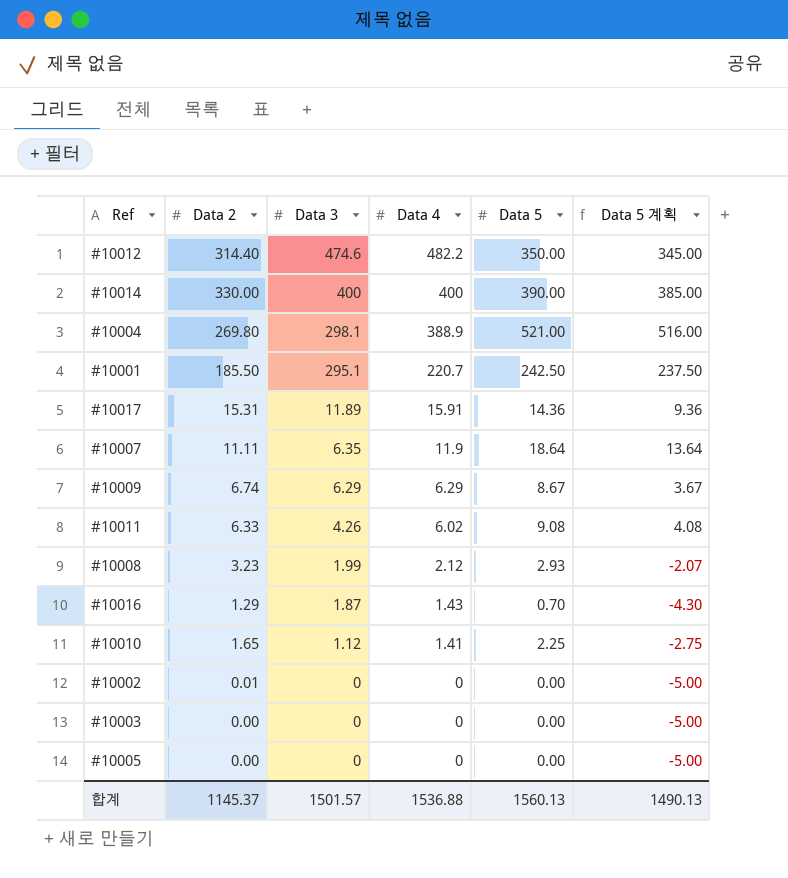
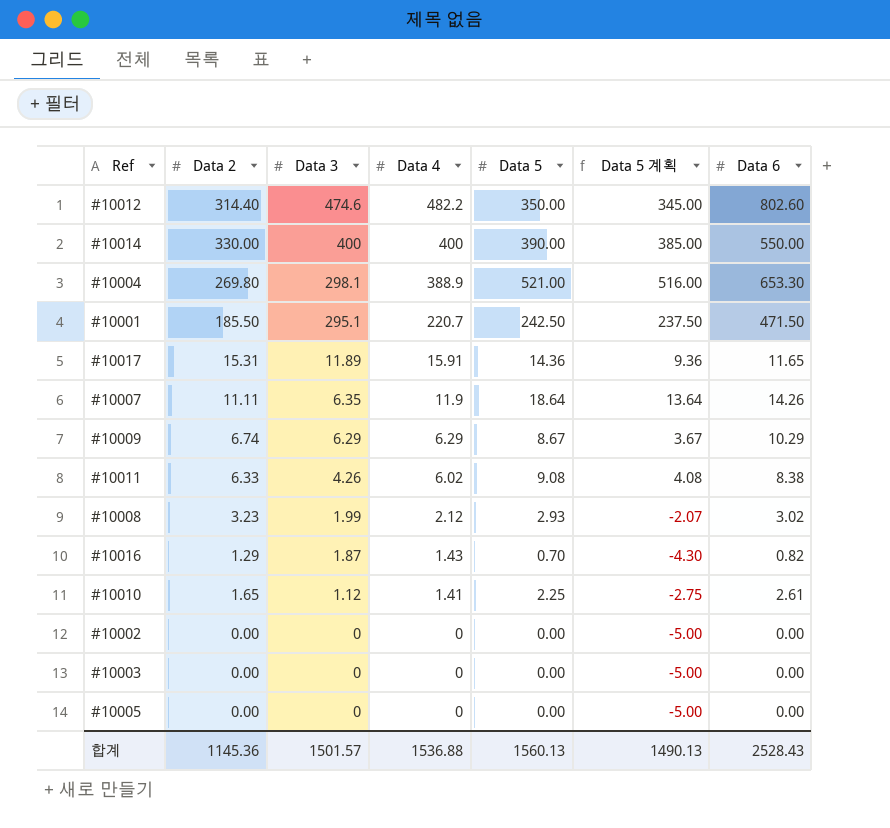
column Data 6 | position: none -> 7
#10002 | Data 2: 0.01 -> 0.00
합계 | Data 2: 1145.37 -> 1145.36

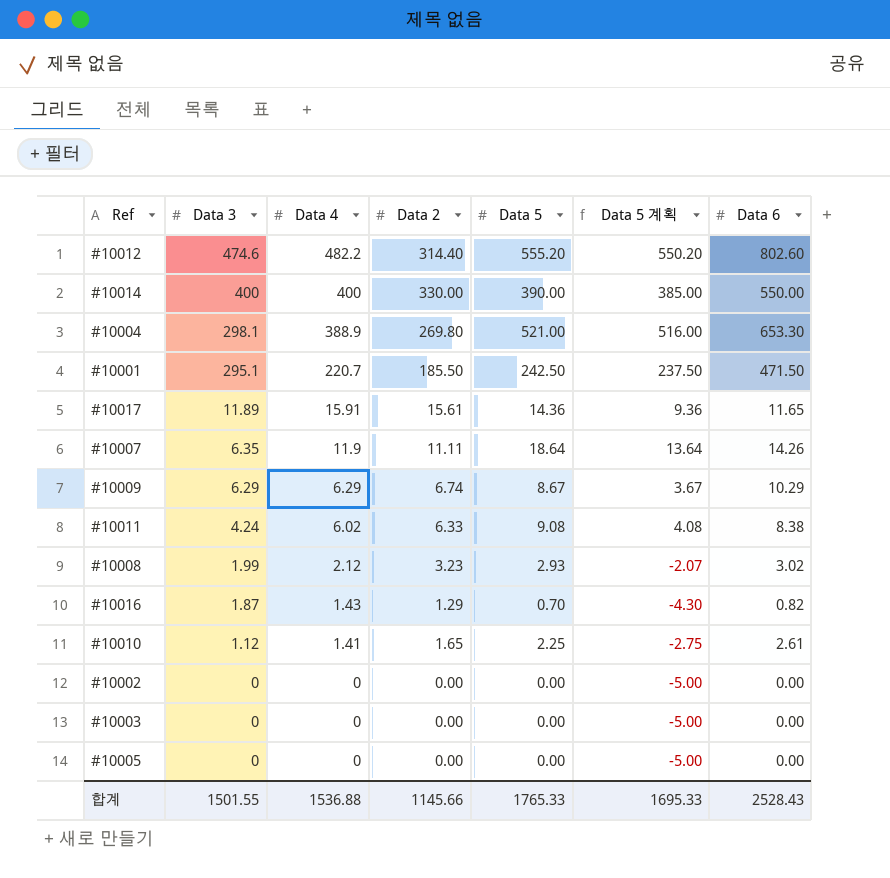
column Data 2 | position: 2 -> 4
#10012 | Data 5: 350.00 -> 555.20
#10012 | Data 5 계획: 345.00 -> 550.20
#10017 | Data 2: 15.31 -> 15.61
#10011 | Data 3: 4.26 -> 4.24
합계 | Data 3: 1501.57 -> 1501.55
합계 | Data 2: 1145.36 -> 1145.66
합계 | Data 5: 1560.13 -> 1765.33
합계 | Data 5 계획: 1490.13 -> 1695.33

